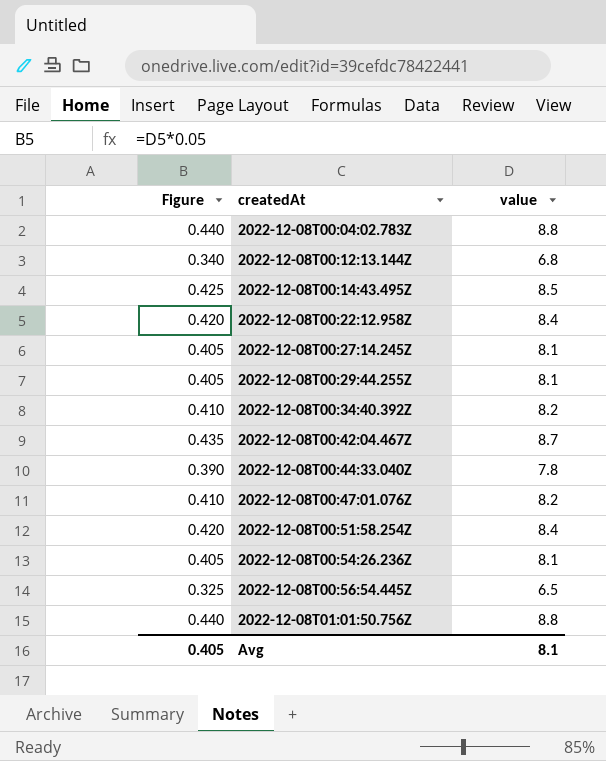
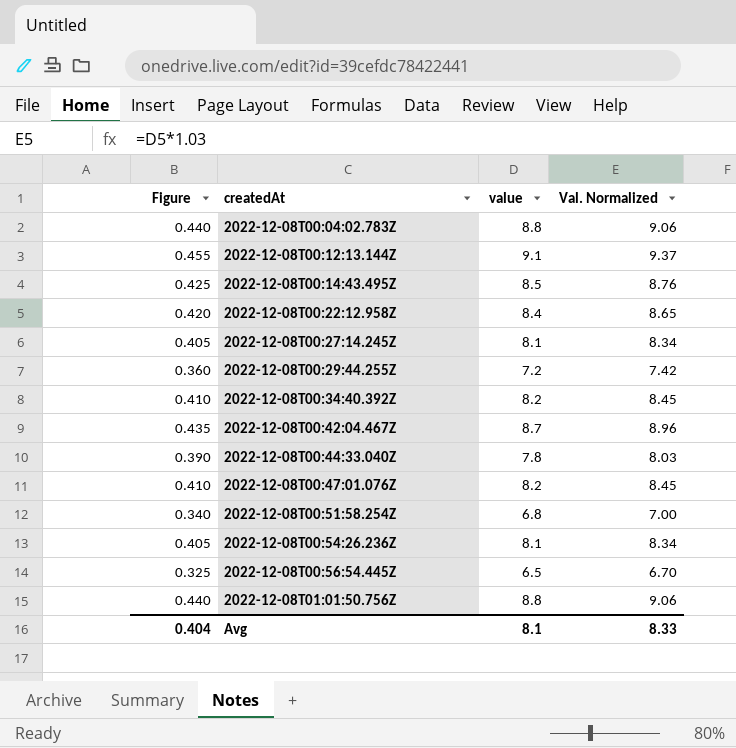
column Val. Normalized | formula: none -> [value] * 1.03
2022-12-08T00:12:13.144Z | Figure: 0.340 -> 0.455
2022-12-08T00:12:13.144Z | value: 6.8 -> 9.1
2022-12-08T00:29:44.255Z | Figure: 0.405 -> 0.360
2022-12-08T00:29:44.255Z | value: 8.1 -> 7.2
2022-12-08T00:51:58.254Z | Figure: 0.420 -> 0.340
2022-12-08T00:51:58.254Z | value: 8.4 -> 6.8
Avg | Figure: 0.405 -> 0.404

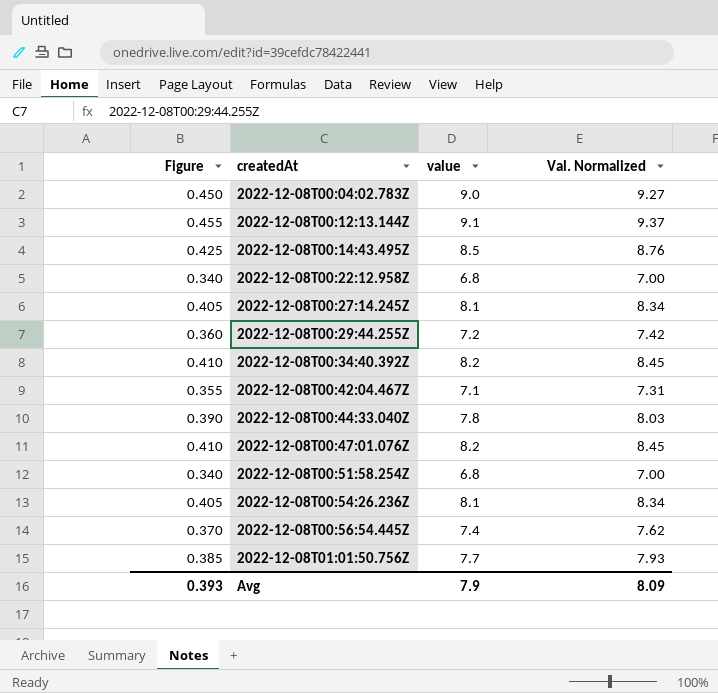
2022-12-08T00:04:02.783Z | Figure: 0.440 -> 0.450
2022-12-08T00:04:02.783Z | value: 8.8 -> 9.0
2022-12-08T00:04:02.783Z | Val. Normalized: 9.06 -> 9.27
2022-12-08T00:22:12.958Z | Figure: 0.420 -> 0.340
2022-12-08T00:22:12.958Z | value: 8.4 -> 6.8
2022-12-08T00:22:12.958Z | Val. Normalized: 8.65 -> 7.00
2022-12-08T00:42:04.467Z | Figure: 0.435 -> 0.355
2022-12-08T00:42:04.467Z | value: 8.7 -> 7.1
2022-12-08T00:42:04.467Z | Val. Normalized: 8.96 -> 7.31
2022-12-08T00:56:54.445Z | Figure: 0.325 -> 0.370
2022-12-08T00:56:54.445Z | value: 6.5 -> 7.4
2022-12-08T00:56:54.445Z | Val. Normalized: 6.70 -> 7.62
2022-12-08T01:01:50.756Z | Figure: 0.440 -> 0.385
2022-12-08T01:01:50.756Z | value: 8.8 -> 7.7
2022-12-08T01:01:50.756Z | Val. Normalized: 9.06 -> 7.93
Avg | Figure: 0.404 -> 0.393
Avg | value: 8.1 -> 7.9
Avg | Val. Normalized: 8.33 -> 8.09

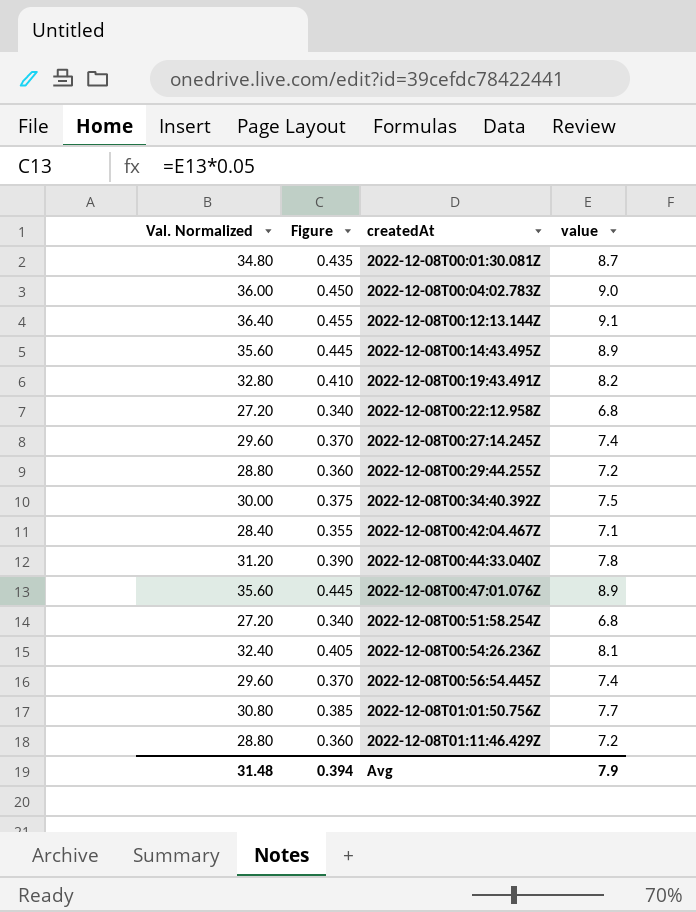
column Val. Normalized | formula: [value] * 1.03 -> [value] * 4
column Val. Normalized | position: 4 -> 1
row 2022-12-08T00:01:30.081Z: none -> 34.80 | 0.435 | 8.7
2022-12-08T00:14:43.495Z | Figure: 0.425 -> 0.445
2022-12-08T00:14:43.495Z | value: 8.5 -> 8.9
row 2022-12-08T00:19:43.491Z: none -> 32.80 | 0.410 | 8.2
2022-12-08T00:27:14.245Z | Figure: 0.405 -> 0.370
2022-12-08T00:27:14.245Z | value: 8.1 -> 7.4
2022-12-08T00:34:40.392Z | Figure: 0.410 -> 0.375
2022-12-08T00:34:40.392Z | value: 8.2 -> 7.5
2022-12-08T00:47:01.076Z | Figure: 0.410 -> 0.445
2022-12-08T00:47:01.076Z | value: 8.2 -> 8.9
row 2022-12-08T01:11:46.429Z: none -> 28.80 | 0.360 | 7.2
Avg | Val. Normalized: 8.09 -> 31.48
Avg | Figure: 0.393 -> 0.394

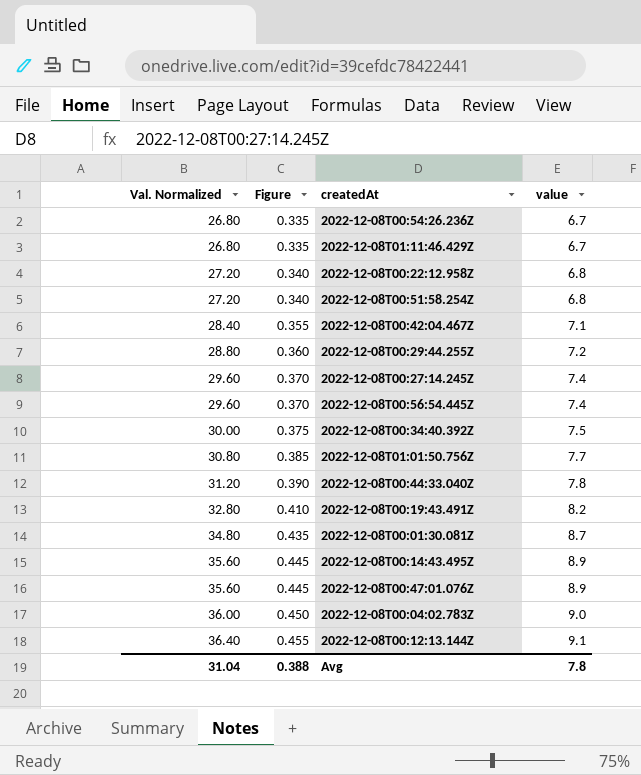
row order: createdAt ascending -> Val. Normalized ascending
2022-12-08T00:54:26.236Z | Val. Normalized: 32.40 -> 26.80
2022-12-08T00:54:26.236Z | Figure: 0.405 -> 0.335
2022-12-08T00:54:26.236Z | value: 8.1 -> 6.7
2022-12-08T01:11:46.429Z | Val. Normalized: 28.80 -> 26.80
2022-12-08T01:11:46.429Z | Figure: 0.360 -> 0.335
2022-12-08T01:11:46.429Z | value: 7.2 -> 6.7
Avg | Val. Normalized: 31.48 -> 31.04
Avg | Figure: 0.394 -> 0.388
Avg | value: 7.9 -> 7.8

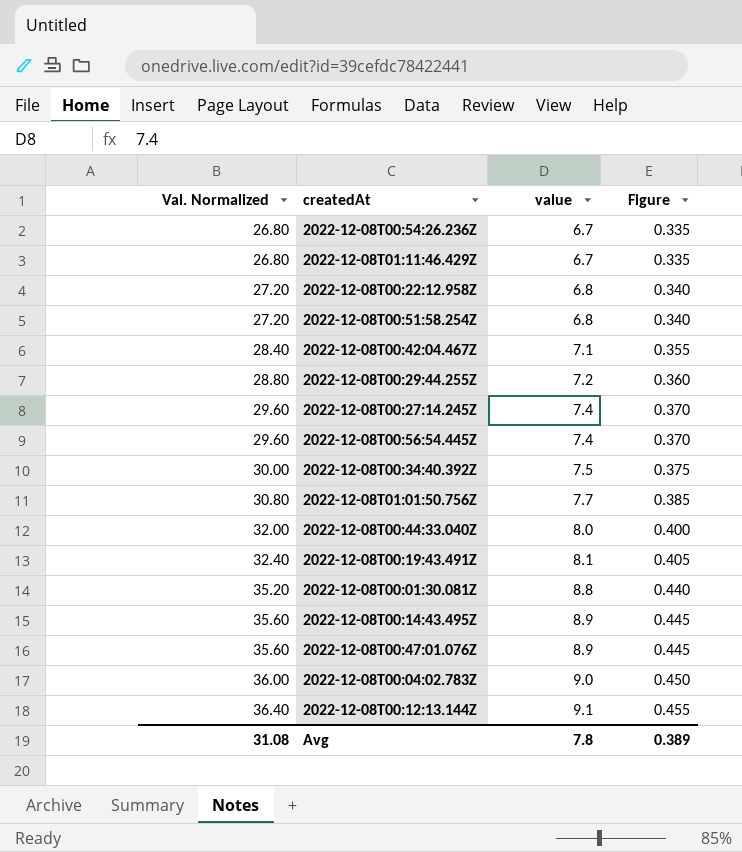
column Figure | position: 2 -> 4
2022-12-08T00:44:33.040Z | Val. Normalized: 31.20 -> 32.00
2022-12-08T00:44:33.040Z | value: 7.8 -> 8.0
2022-12-08T00:44:33.040Z | Figure: 0.390 -> 0.400
2022-12-08T00:19:43.491Z | Val. Normalized: 32.80 -> 32.40
2022-12-08T00:19:43.491Z | value: 8.2 -> 8.1
2022-12-08T00:19:43.491Z | Figure: 0.410 -> 0.405
2022-12-08T00:01:30.081Z | Val. Normalized: 34.80 -> 35.20
2022-12-08T00:01:30.081Z | value: 8.7 -> 8.8
2022-12-08T00:01:30.081Z | Figure: 0.435 -> 0.440
Avg | Val. Normalized: 31.04 -> 31.08
Avg | Figure: 0.388 -> 0.389

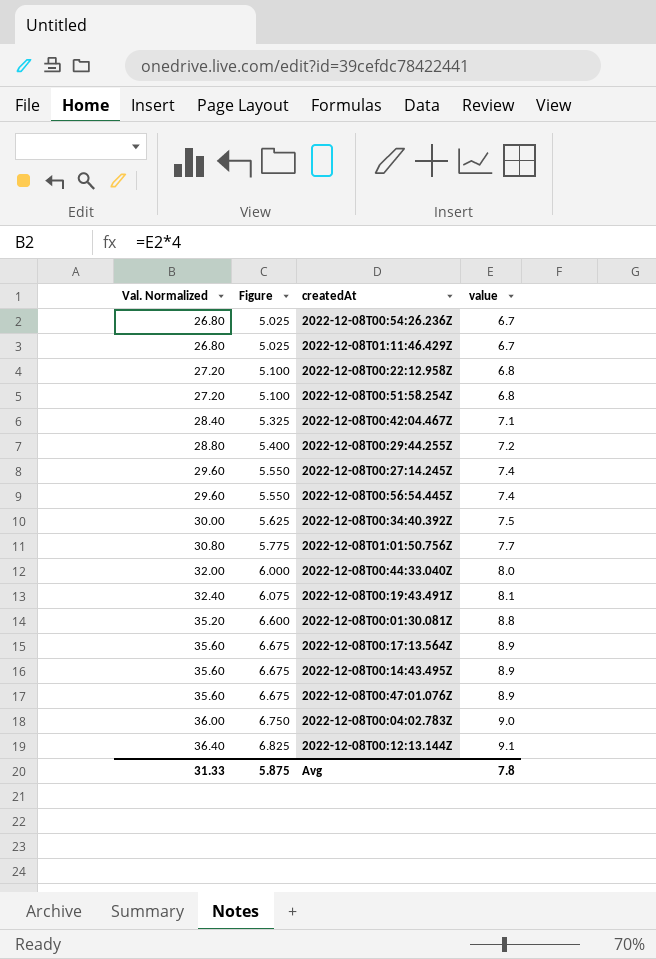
column Figure | formula: [value] * 0.05 -> [value] * 0.75
column Figure | position: 4 -> 2
row 2022-12-08T00:17:13.564Z: none -> 35.60 | 6.675 | 8.9
Avg | Val. Normalized: 31.08 -> 31.33
Avg | Figure: 0.389 -> 5.875

